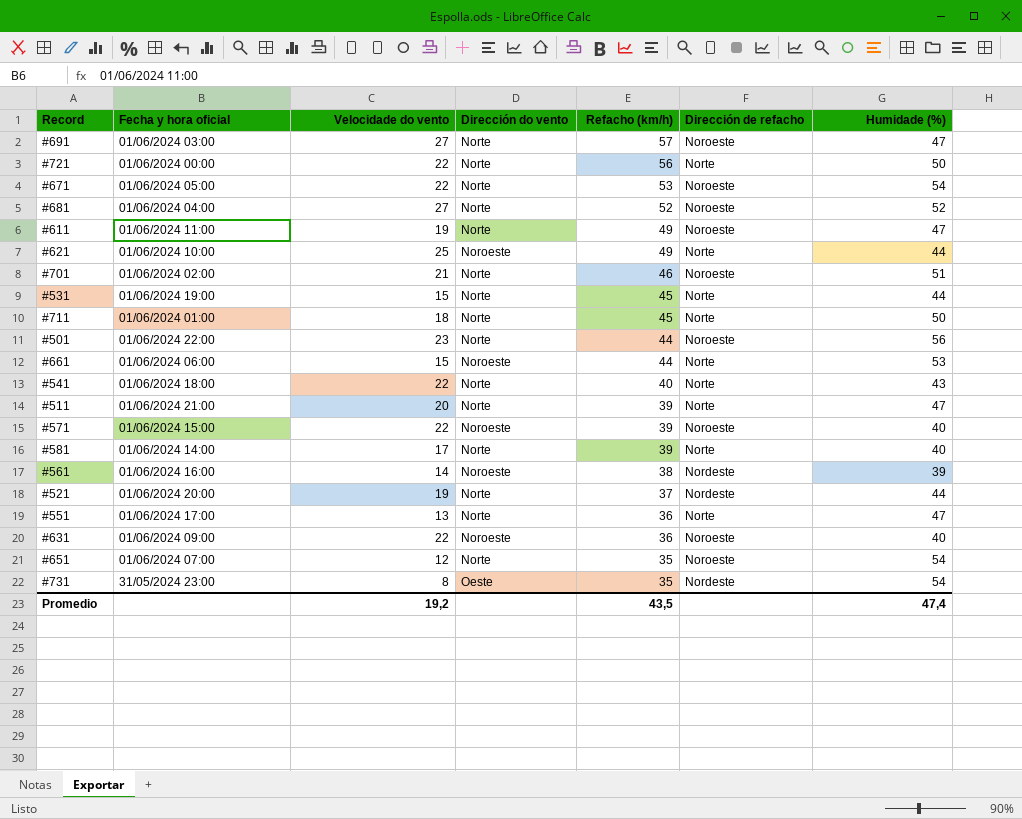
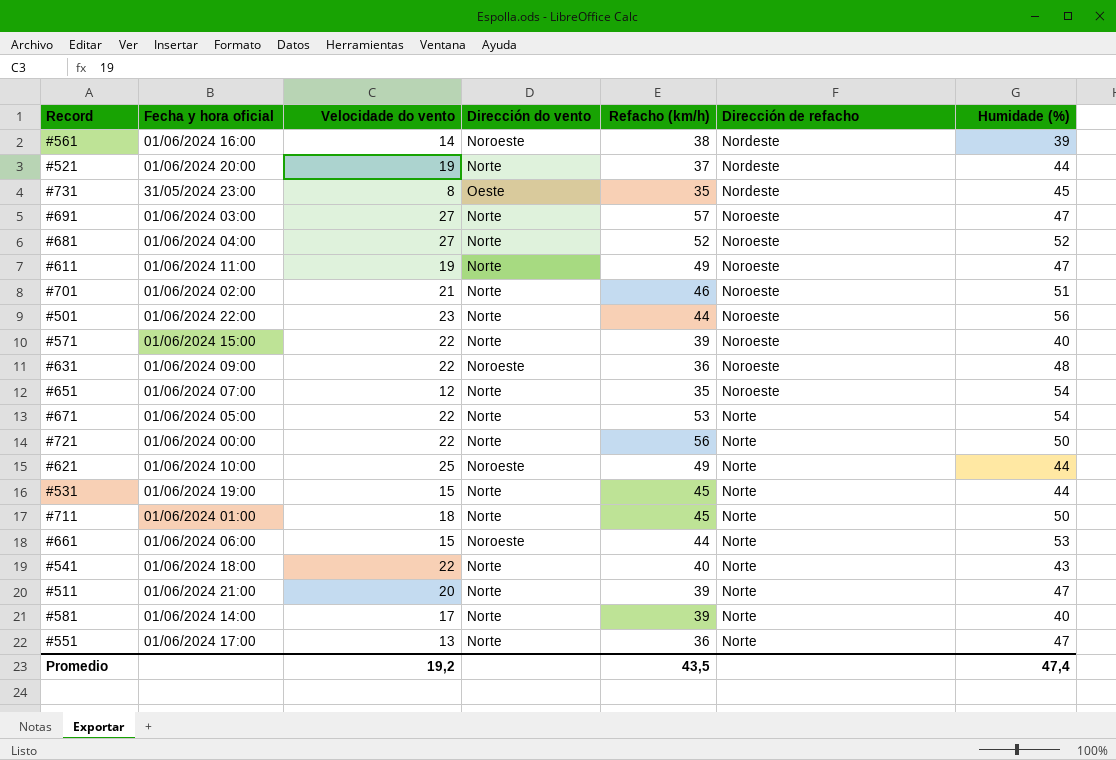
row order: Refacho (km/h) descending -> Dirección de refacho ascending
#731 | Humidade (%): 54 -> 45
#571 | Dirección do vento: Noroeste -> Norte
#631 | Humidade (%): 40 -> 48
#671 | Dirección de refacho: Noroeste -> Norte

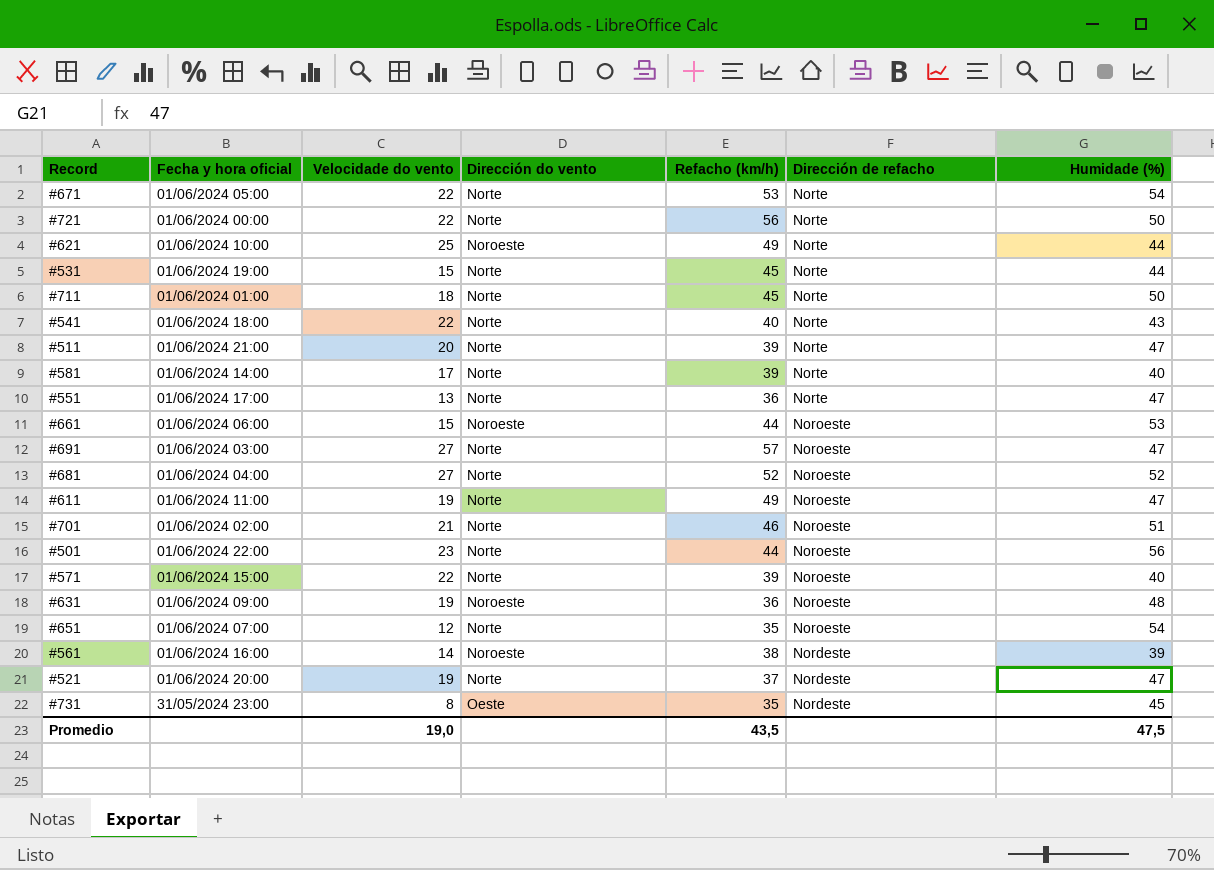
row order: Dirección de refacho ascending -> Dirección de refacho descending
#661 | Dirección de refacho: Norte -> Noroeste
#631 | Velocidade do vento: 22 -> 19
#521 | Humidade (%): 44 -> 47
Promedio | Velocidade do vento: 19,2 -> 19,0
Promedio | Humidade (%): 47,4 -> 47,5

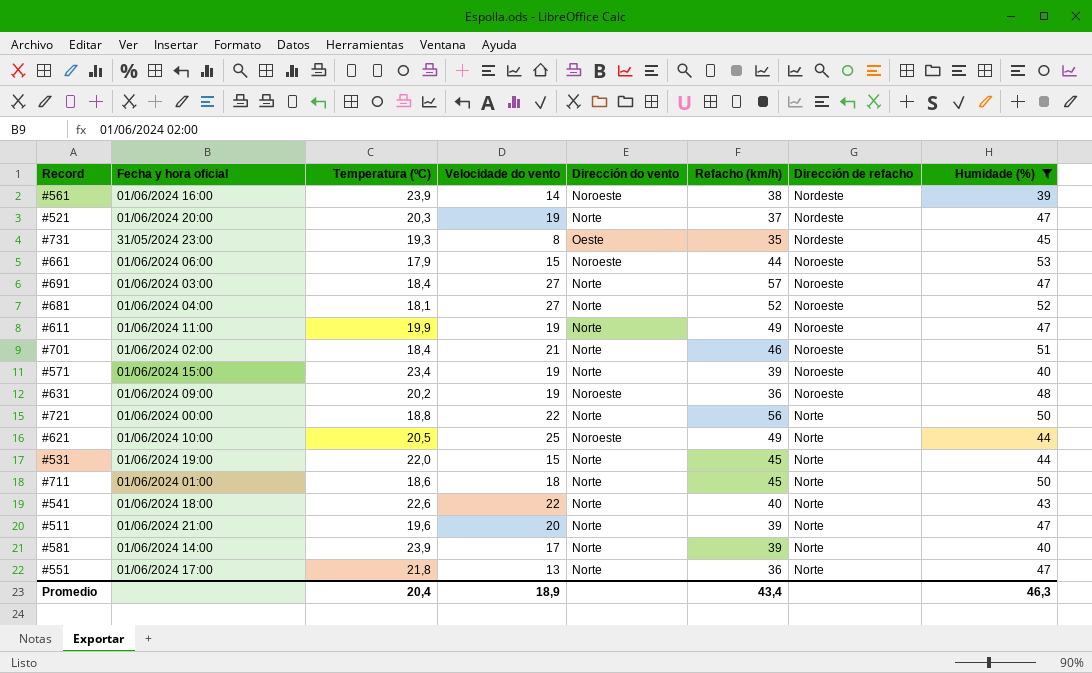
filter: none -> Humidade (%) <= 53
row order: Dirección de refacho descending -> Dirección de refacho ascending
column Temperatura (ºC) | position: none -> 3
#571 | Velocidade do vento: 22 -> 19
Promedio | Velocidade do vento: 19,0 -> 18,9
Promedio | Refacho (km/h): 43,5 -> 43,4
Promedio | Humidade (%): 47,5 -> 46,3

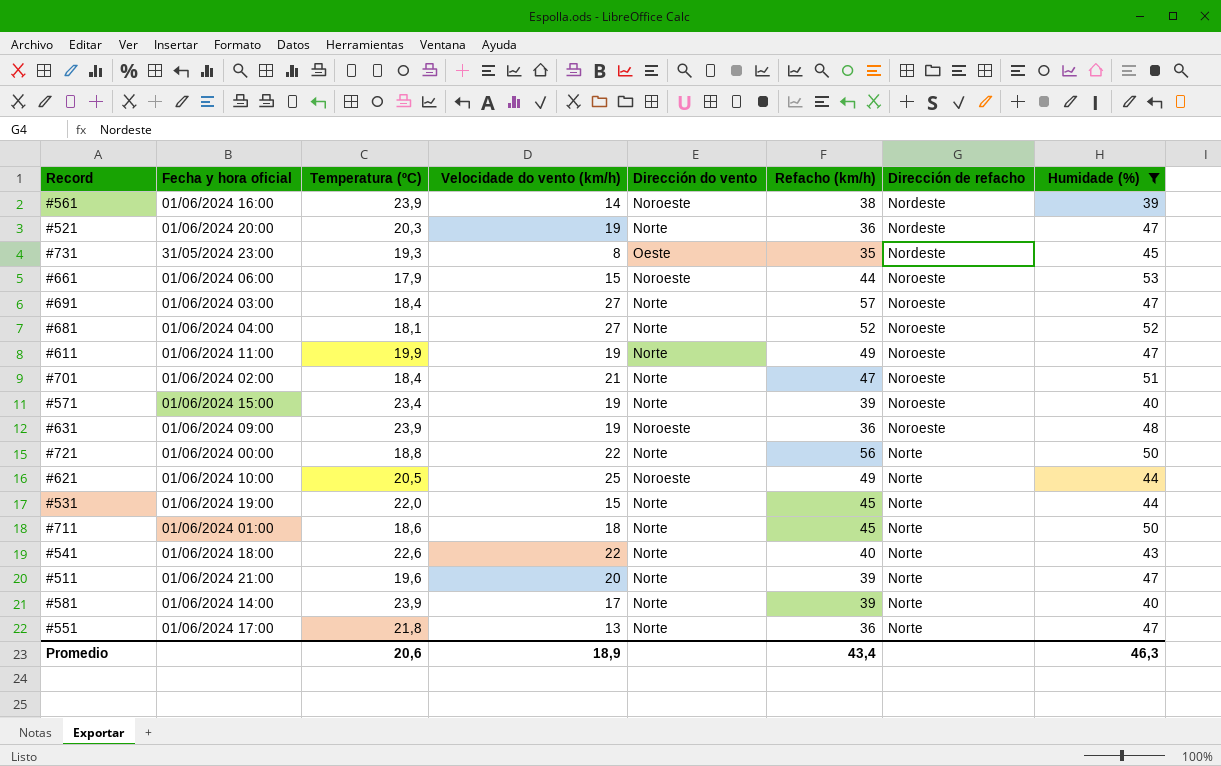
column name: Velocidade do vento -> Velocidade do vento (km/h)
#521 | Refacho (km/h): 37 -> 36
#701 | Refacho (km/h): 46 -> 47
#631 | Temperatura (ºC): 20,2 -> 23,9
Promedio | Temperatura (ºC): 20,4 -> 20,6

